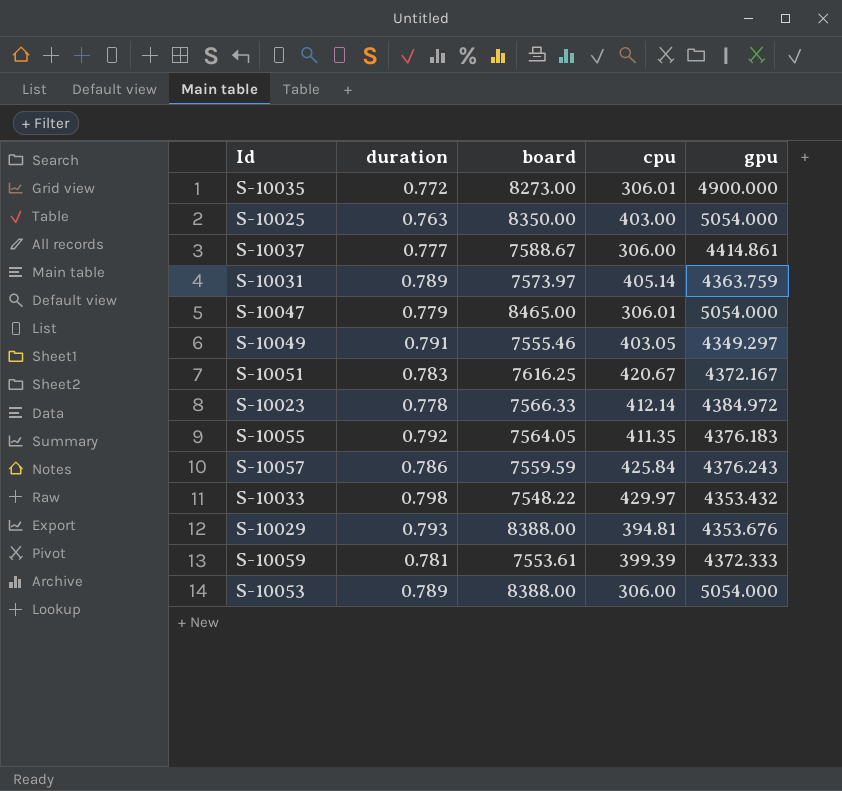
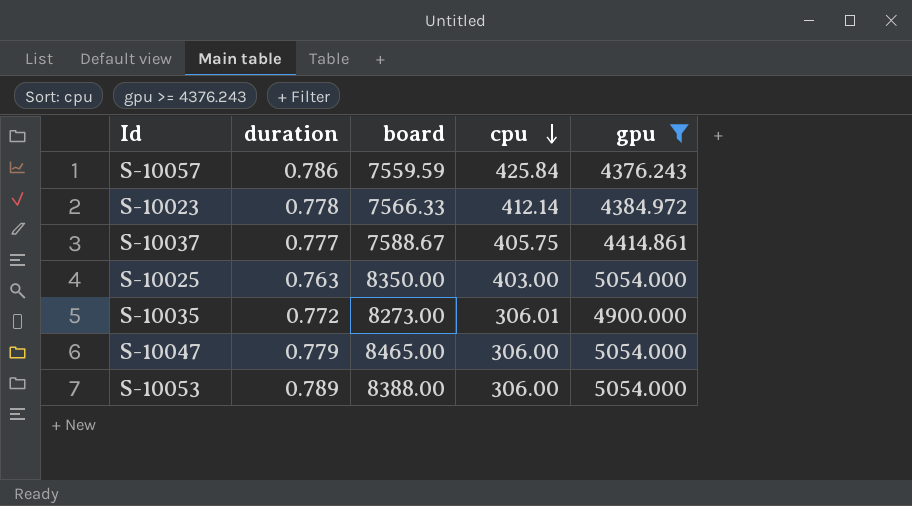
filter: none -> gpu >= 4376.243
row order: none -> cpu descending
S-10037 | cpu: 306.00 -> 405.75
S-10047 | cpu: 306.01 -> 306.00

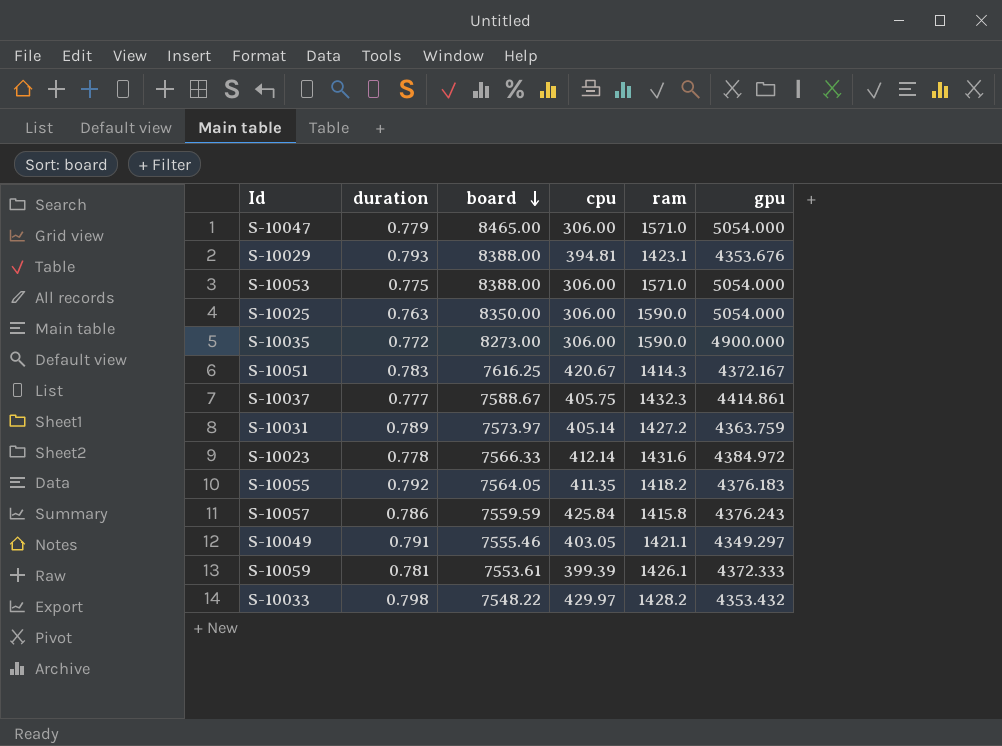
filter: gpu >= 4376.243 -> none
row order: cpu descending -> board descending
column ram | position: none -> 5
S-10053 | duration: 0.789 -> 0.775
S-10025 | cpu: 403.00 -> 306.00
S-10035 | cpu: 306.01 -> 306.00

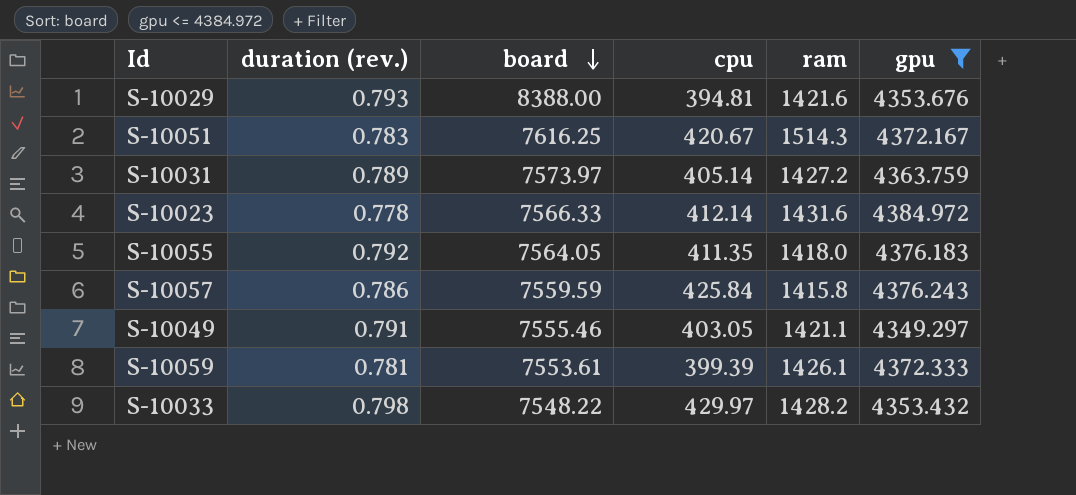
filter: none -> gpu <= 4384.972
column name: duration -> duration (rev.)
S-10029 | ram: 1423.1 -> 1421.6
S-10051 | ram: 1414.3 -> 1514.3
S-10055 | ram: 1418.2 -> 1418.0

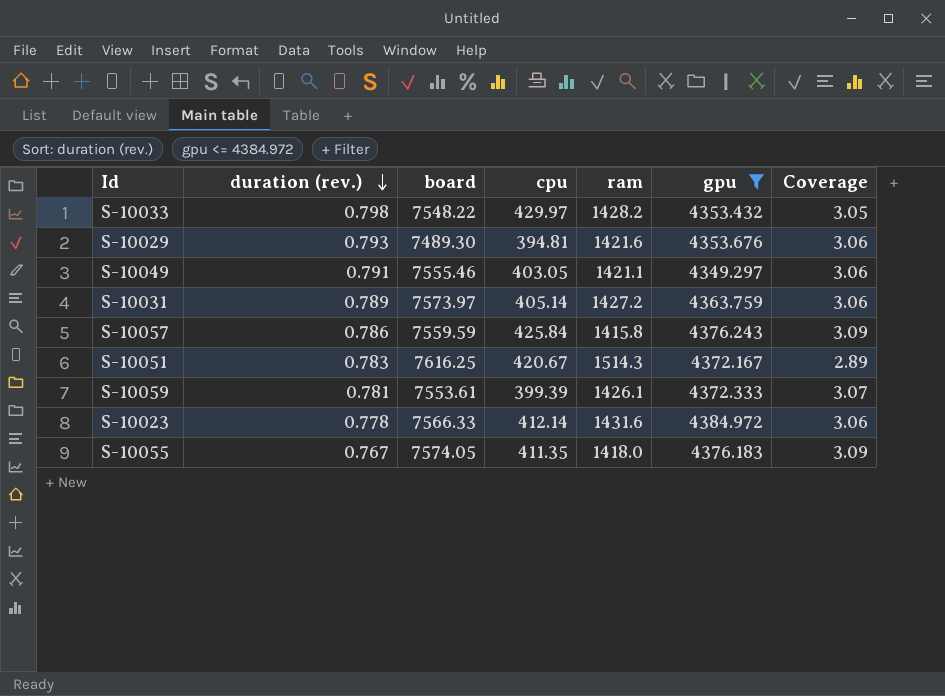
row order: board descending -> duration (rev.) descending
column Coverage | formula: none -> [gpu] / [ram]
S-10029 | board: 8388.00 -> 7489.30
S-10055 | duration (rev.): 0.792 -> 0.767
S-10055 | board: 7564.05 -> 7574.05

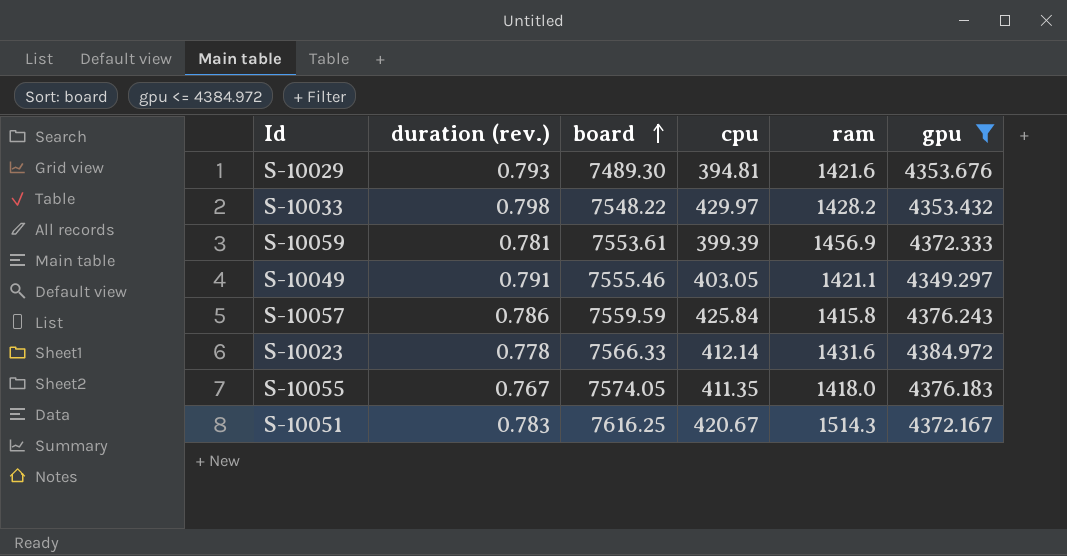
row order: duration (rev.) descending -> board ascending
column Coverage | formula: [gpu] / [ram] -> none
row S-10031: 0.789 | 7573.97 | 405.14 | 1427.2 | 4363.759 | 3.06 -> none
S-10059 | ram: 1426.1 -> 1456.9

